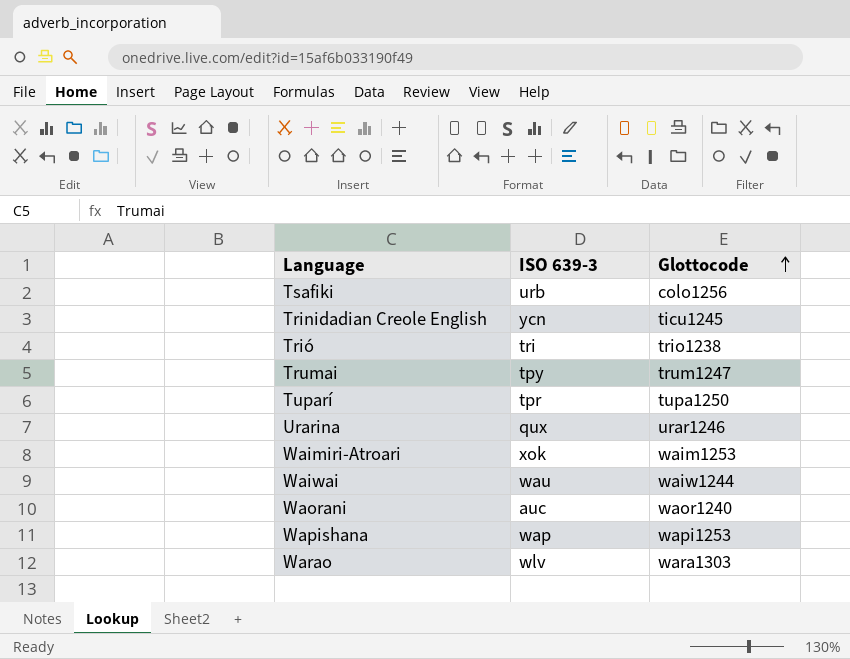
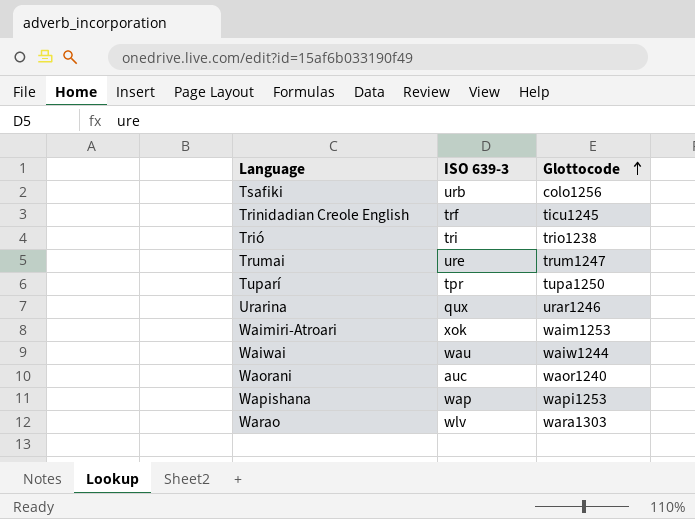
Trinidadian Creole English | ISO 639-3: ycn -> trf
Trumai | ISO 639-3: tpy -> ure

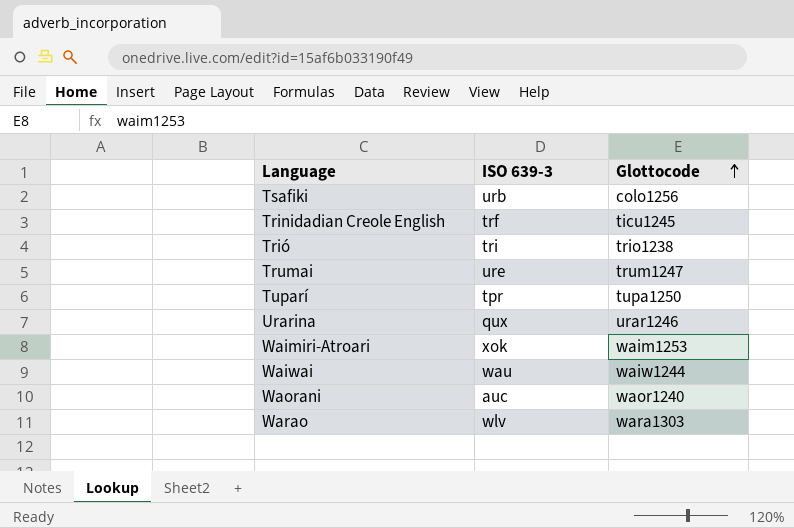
row Wapishana: wap | wapi1253 -> none

